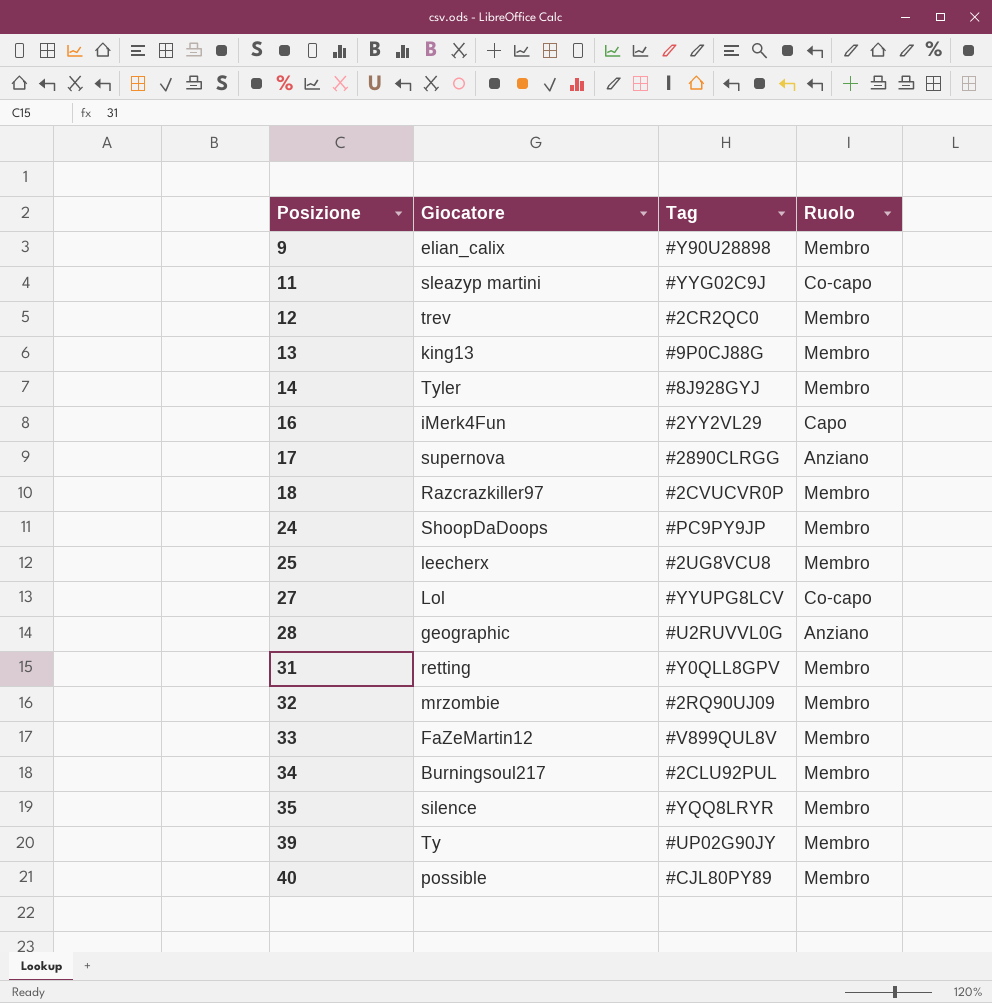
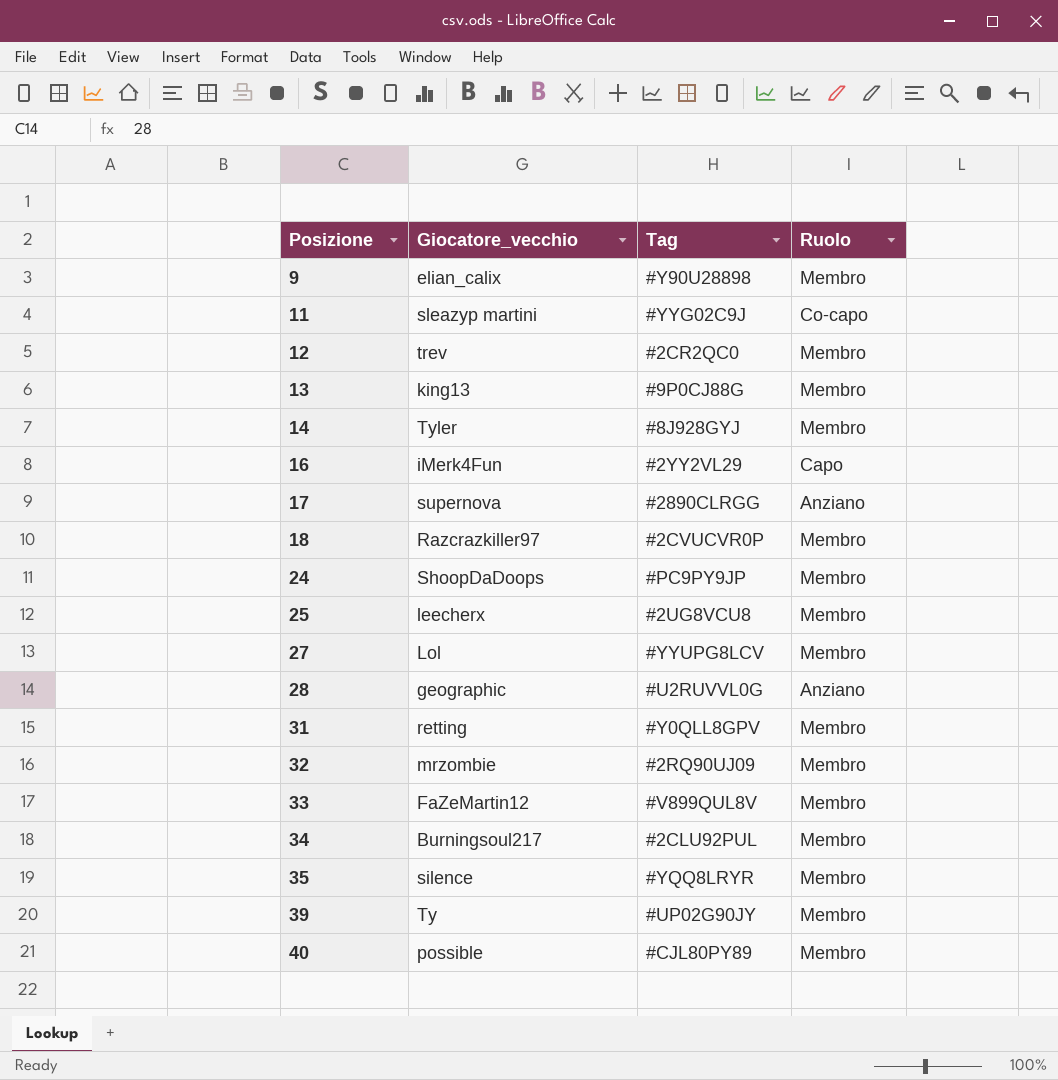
column name: Giocatore -> Giocatore_vecchio
27 | Ruolo: Co-capo -> Membro

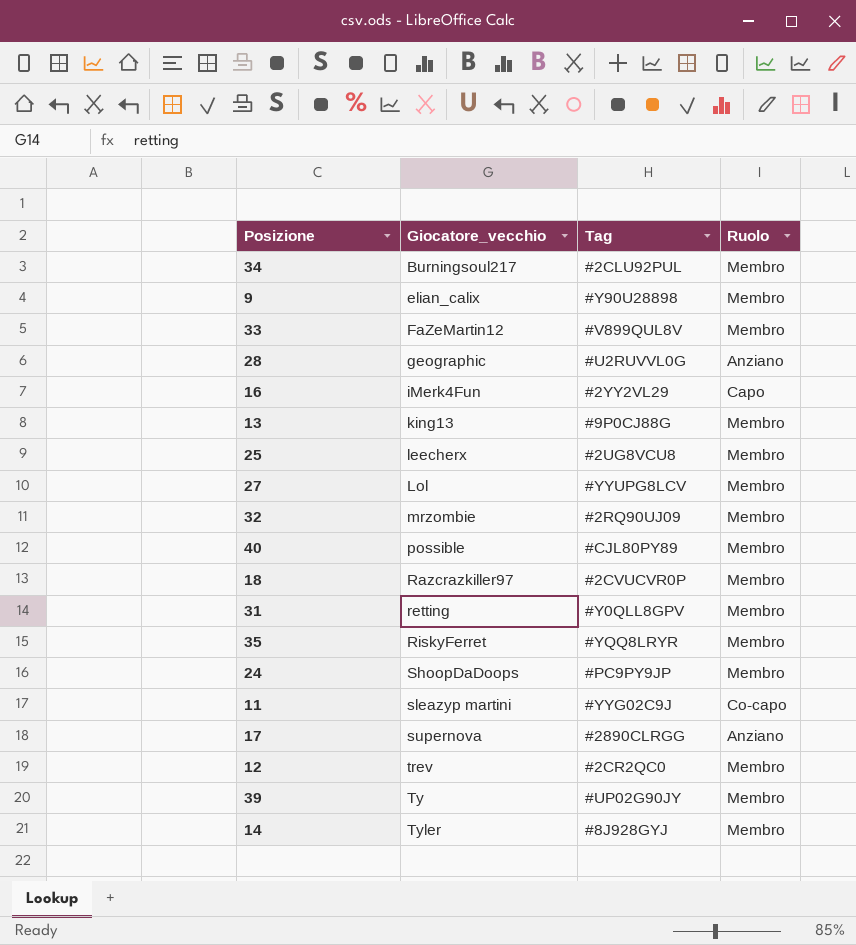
row order: Posizione ascending -> Giocatore_vecchio ascending
35 | Giocatore_vecchio: silence -> RiskyFerret

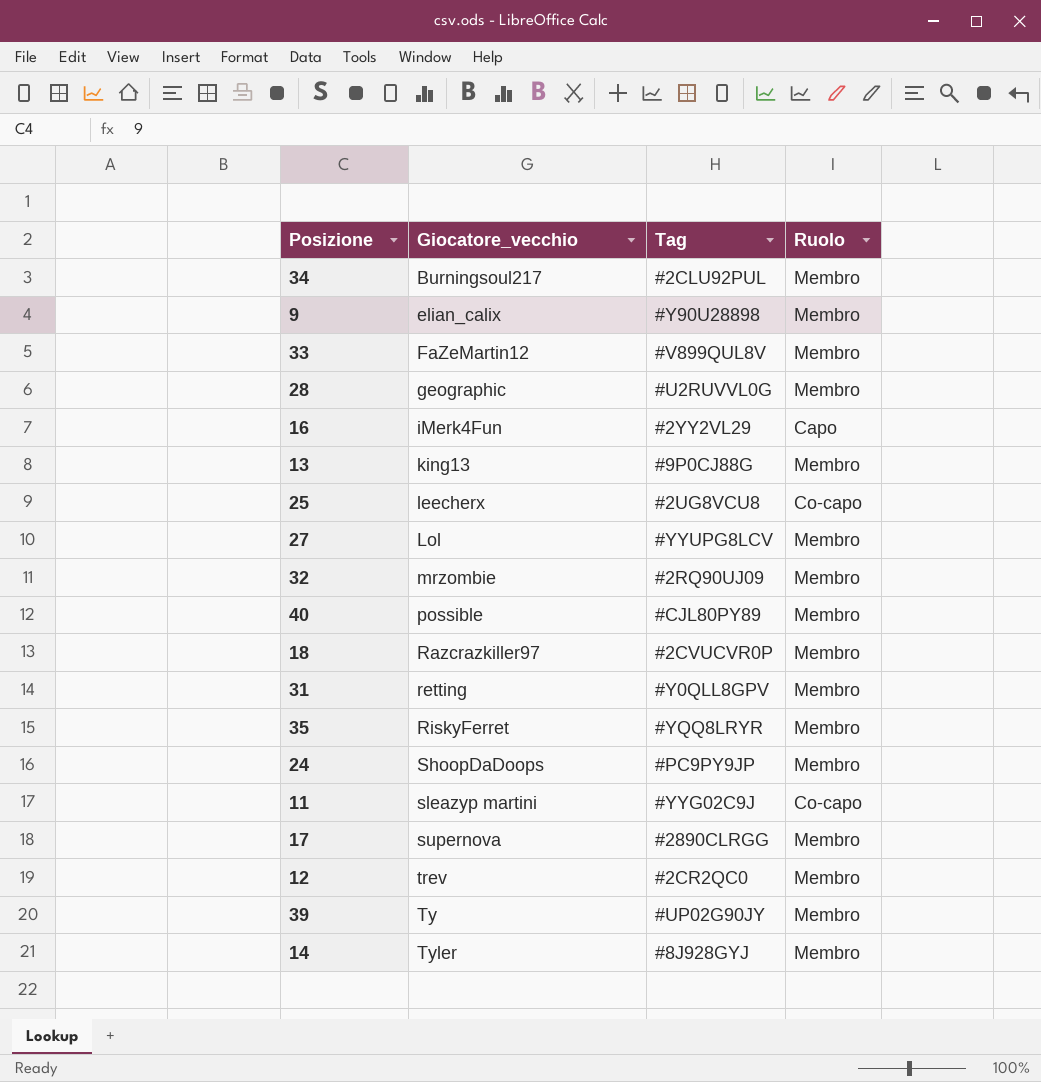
28 | Ruolo: Anziano -> Membro
25 | Ruolo: Membro -> Co-capo
17 | Ruolo: Anziano -> Membro

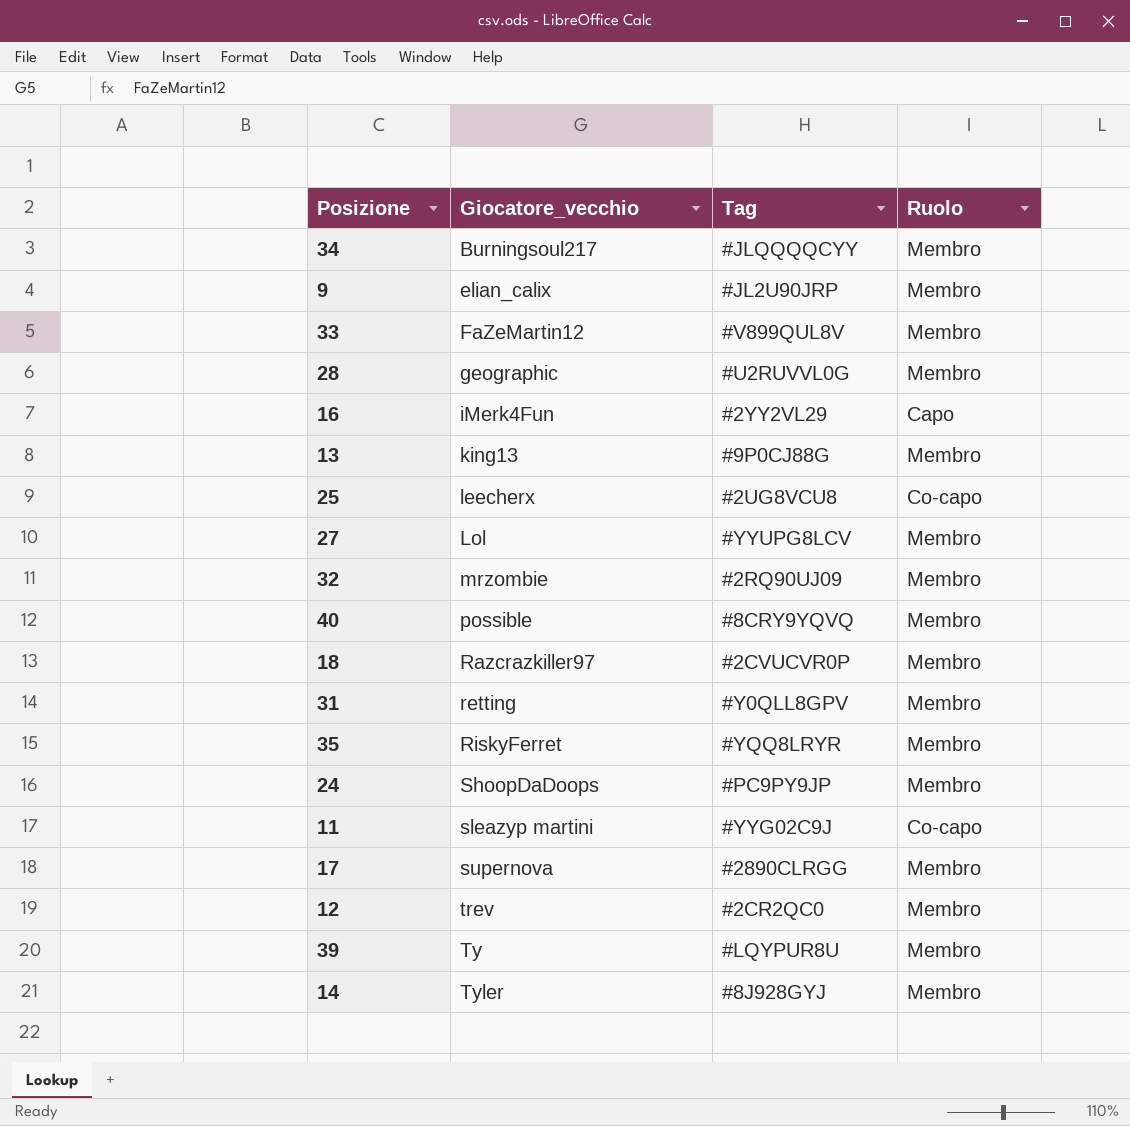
34 | Tag: #2CLU92PUL -> #JLQQQQCYY
9 | Tag: #Y90U28898 -> #JL2U90JRP
40 | Tag: #CJL80PY89 -> #8CRY9YQVQ
39 | Tag: #UP02G90JY -> #LQYPUR8U

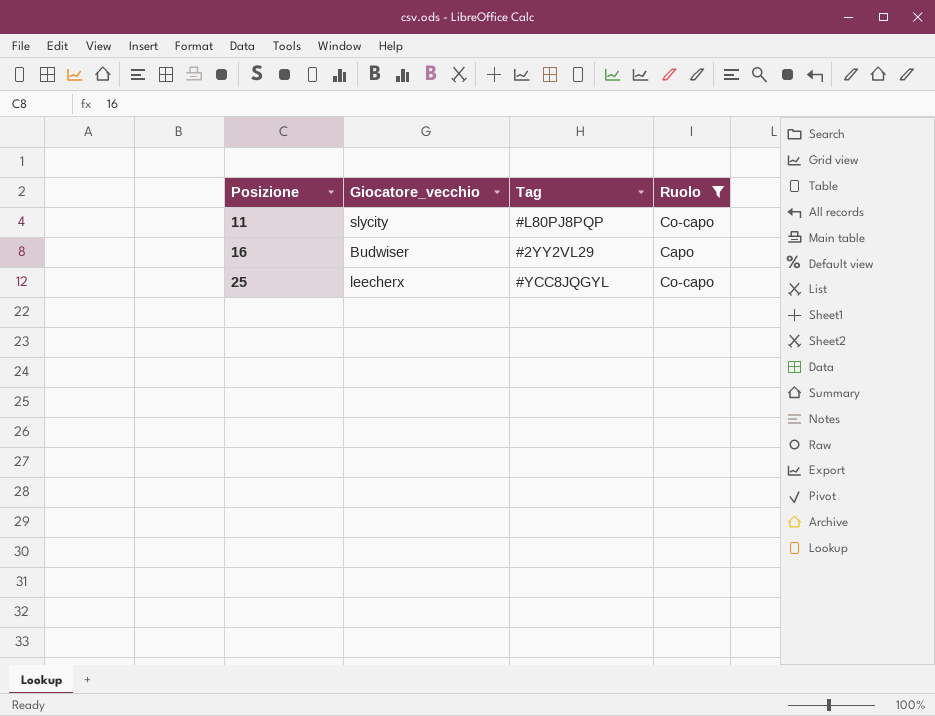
filter: none -> Ruolo != Membro
row order: Giocatore_vecchio ascending -> Posizione ascending
11 | Giocatore_vecchio: sleazyp martini -> slycity
11 | Tag: #YYG02C9J -> #L80PJ8PQP
16 | Giocatore_vecchio: iMerk4Fun -> Budwiser
25 | Tag: #2UG8VCU8 -> #YCC8JQGYL

